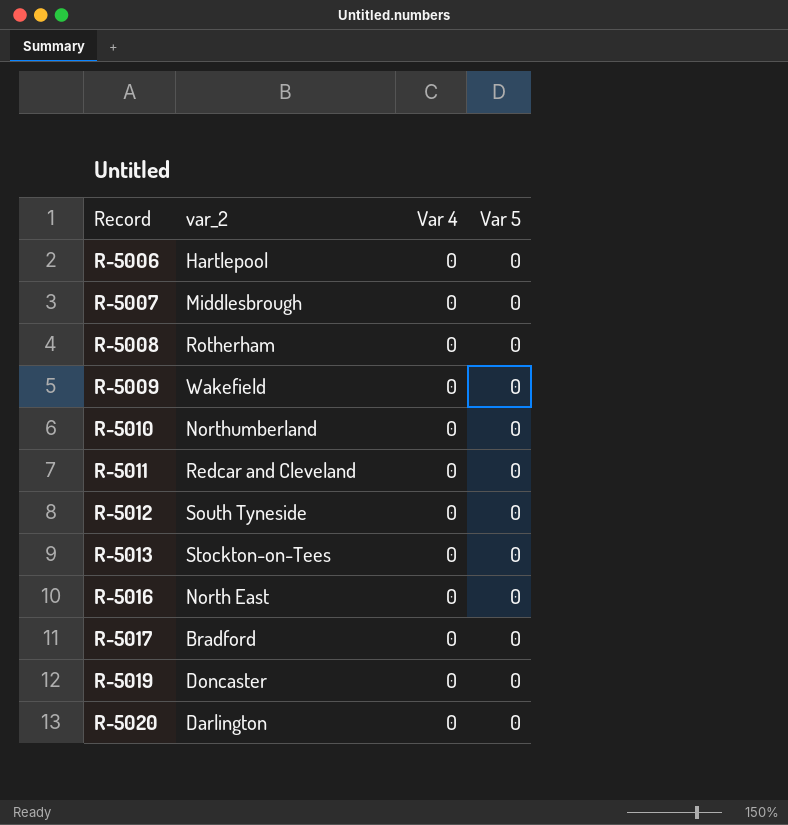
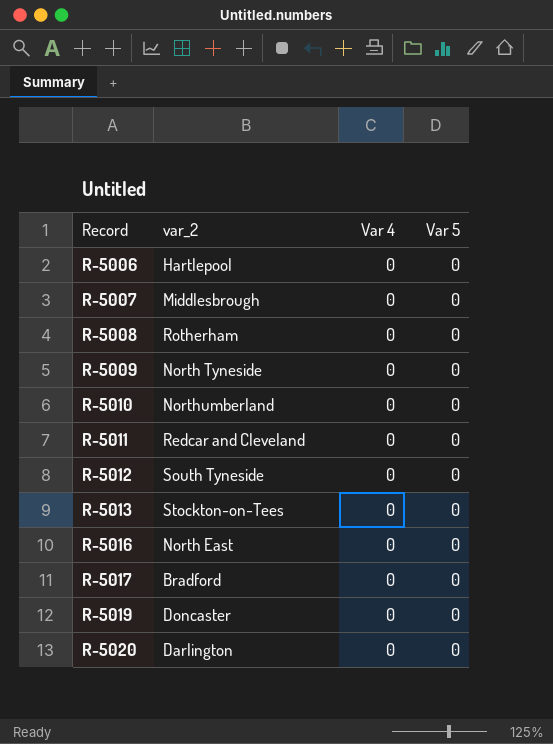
R-5009 | var_2: Wakefield -> North Tyneside

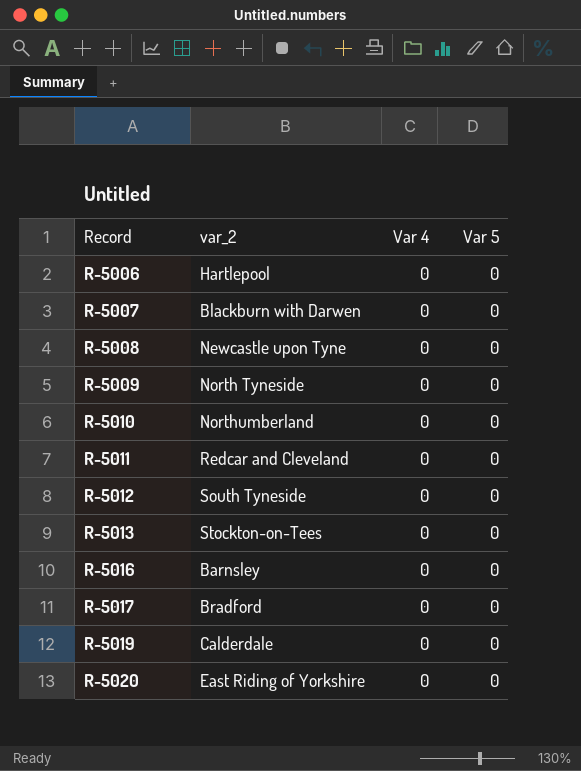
R-5007 | var_2: Middlesbrough -> Blackburn with Darwen
R-5008 | var_2: Rotherham -> Newcastle upon Tyne
R-5016 | var_2: North East -> Barnsley
R-5019 | var_2: Doncaster -> Calderdale
R-5020 | var_2: Darlington -> East Riding of Yorkshire

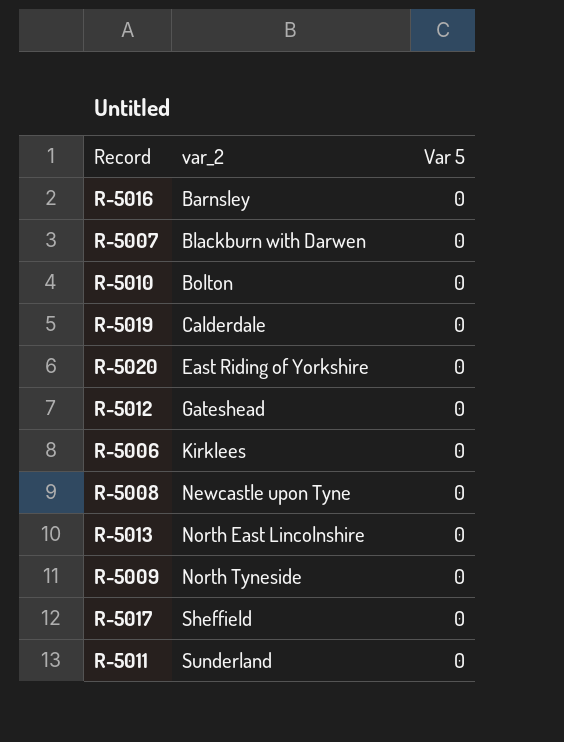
row order: Record ascending -> var_2 ascending
column Var 4 | position: 3 -> none
R-5010 | var_2: Northumberland -> Bolton
R-5012 | var_2: South Tyneside -> Gateshead
R-5006 | var_2: Hartlepool -> Kirklees
R-5013 | var_2: Stockton-on-Tees -> North East Lincolnshire
R-5017 | var_2: Bradford -> Sheffield
R-5011 | var_2: Redcar and Cleveland -> Sunderland

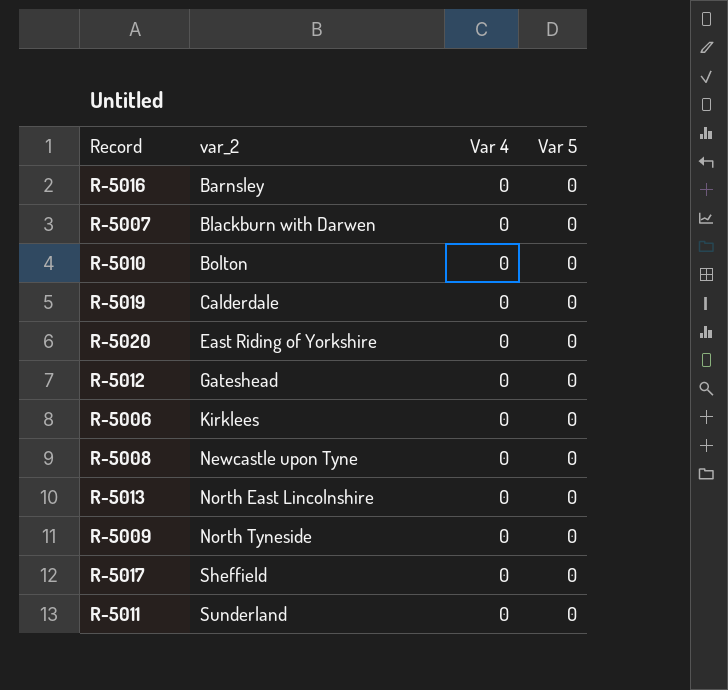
column Var 4 | position: none -> 3

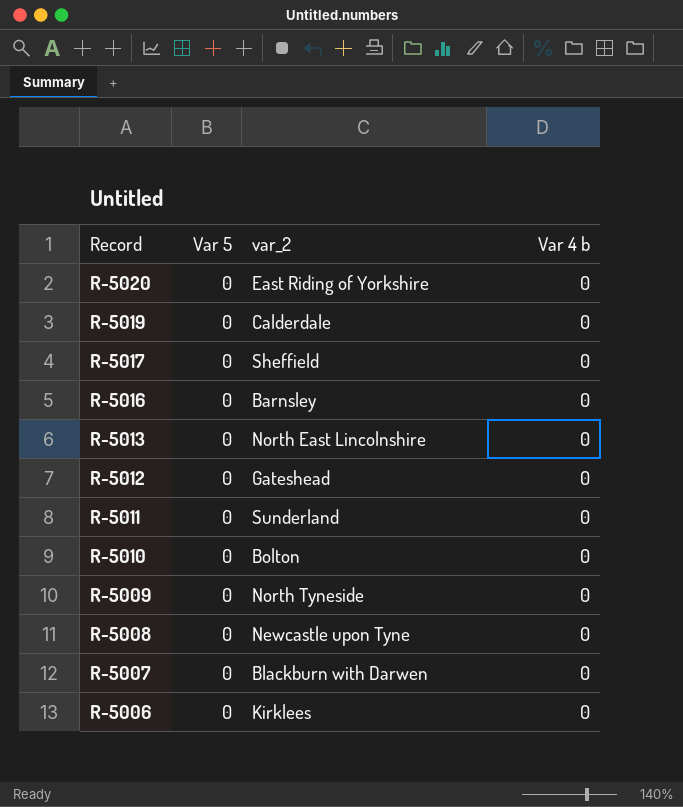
row order: var_2 ascending -> Record descending
column Var 5 | position: 4 -> 2
column name: Var 4 -> Var 4 b

